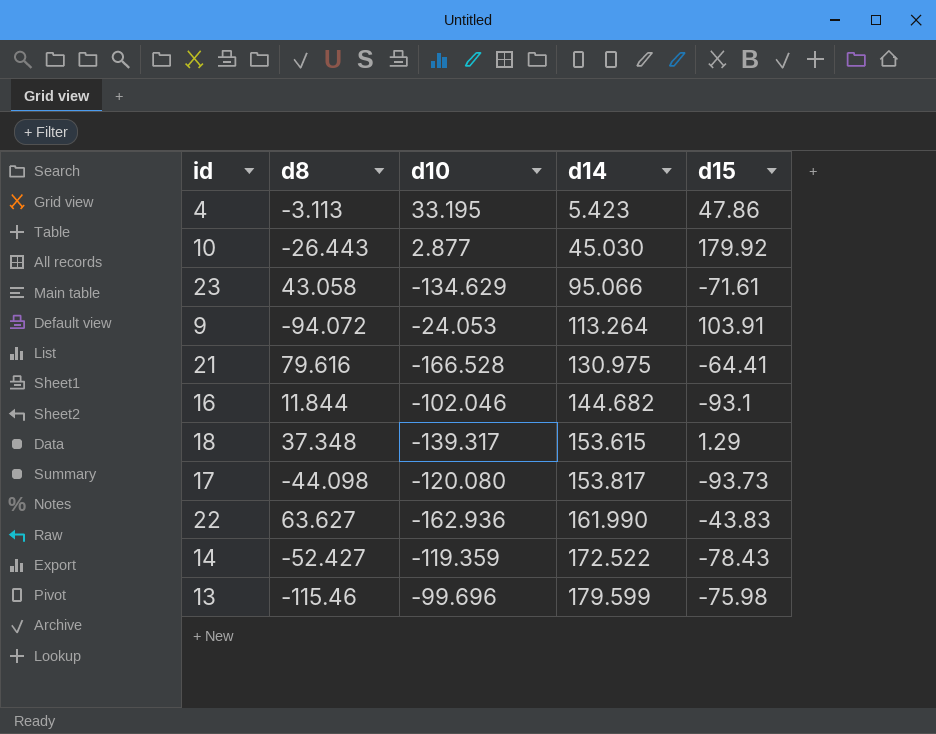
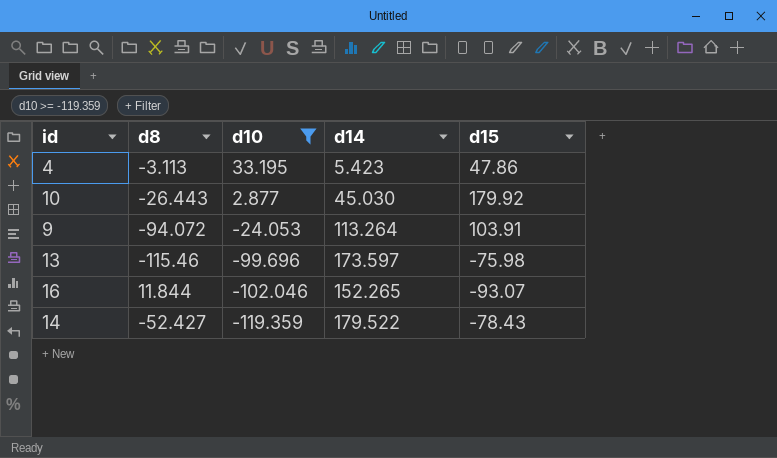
filter: none -> d10 >= -119.359
row order: d14 ascending -> d10 descending
13 | d14: 179.599 -> 173.597
16 | d14: 144.682 -> 152.265
16 | d15: -93.1 -> -93.07
14 | d14: 172.522 -> 179.522

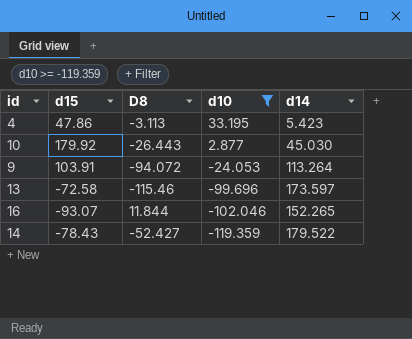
column d15 | position: 5 -> 2
column name: d8 -> D8
13 | d15: -75.98 -> -72.58

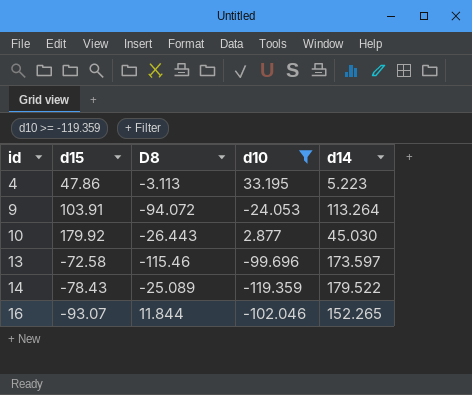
row order: d10 descending -> id ascending
4 | d14: 5.423 -> 5.223
14 | D8: -52.427 -> -25.089

